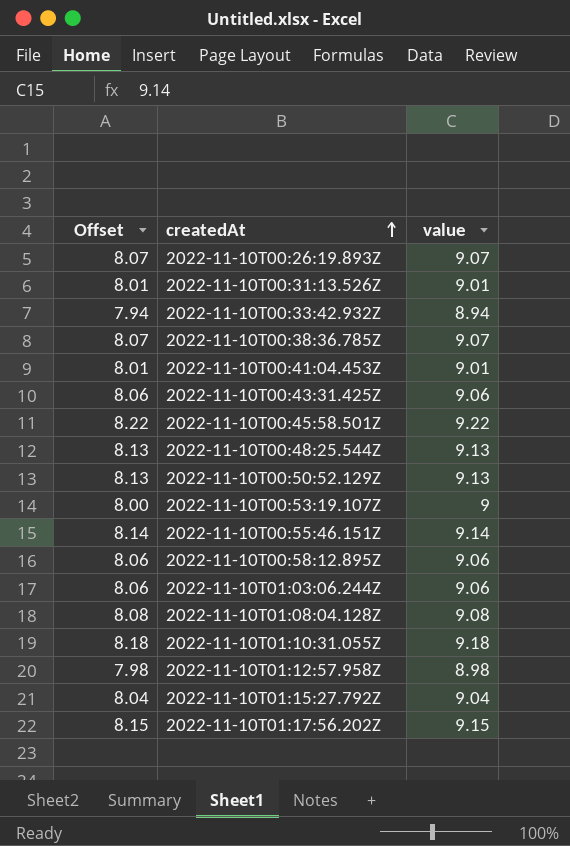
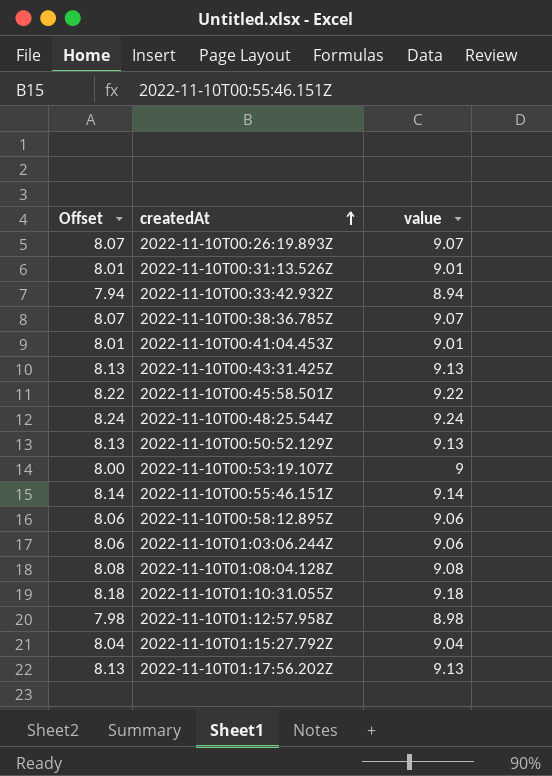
2022-11-10T00:43:31.425Z | Offset: 8.06 -> 8.13
2022-11-10T00:43:31.425Z | value: 9.06 -> 9.13
2022-11-10T00:48:25.544Z | Offset: 8.13 -> 8.24
2022-11-10T00:48:25.544Z | value: 9.13 -> 9.24
2022-11-10T01:17:56.202Z | Offset: 8.15 -> 8.13
2022-11-10T01:17:56.202Z | value: 9.15 -> 9.13

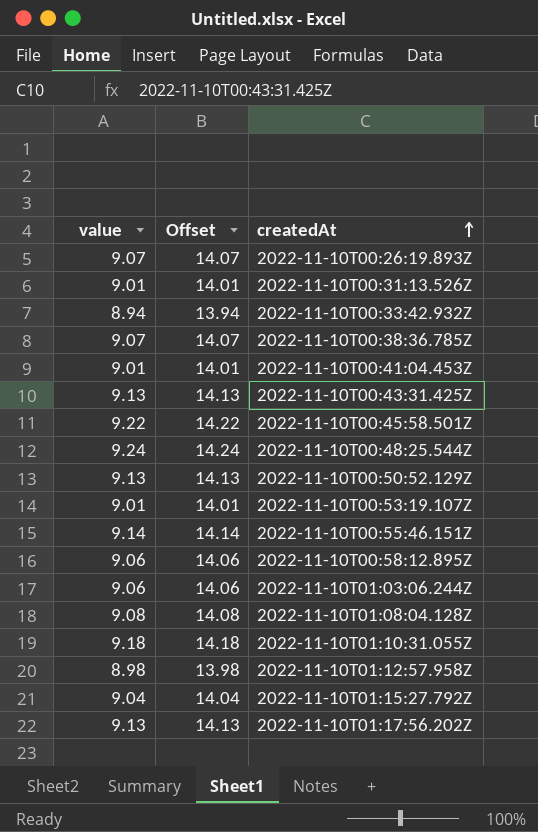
column value | position: 3 -> 1
column Offset | formula: [value] - 1 -> [value] + 5
2022-11-10T00:53:19.107Z | value: 9 -> 9.01

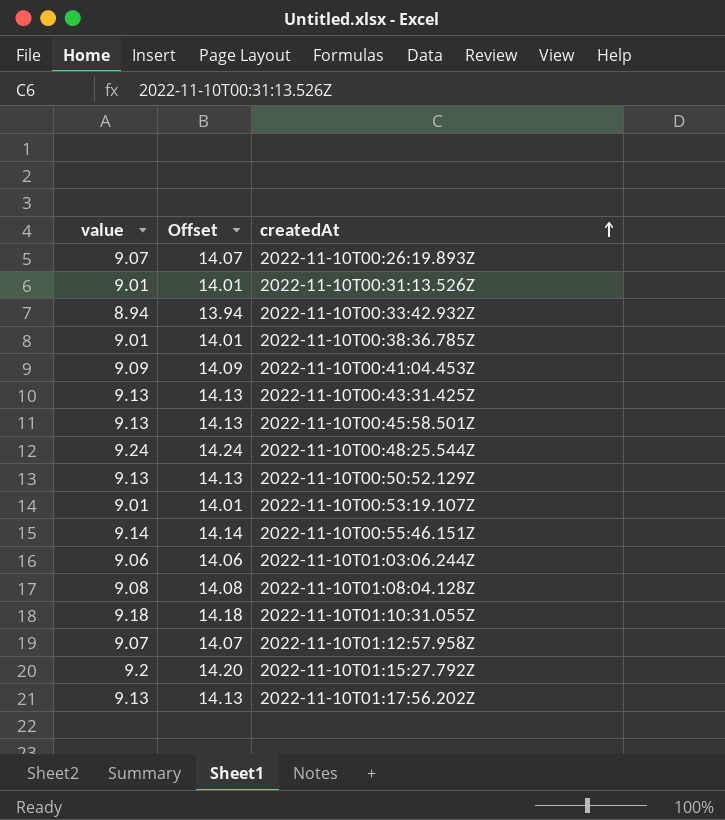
row 2022-11-10T00:58:12.895Z: 9.06 | 14.06 -> none
2022-11-10T00:38:36.785Z | value: 9.07 -> 9.01
2022-11-10T00:38:36.785Z | Offset: 14.07 -> 14.01
2022-11-10T00:41:04.453Z | value: 9.01 -> 9.09
2022-11-10T00:41:04.453Z | Offset: 14.01 -> 14.09
2022-11-10T00:45:58.501Z | value: 9.22 -> 9.13
2022-11-10T00:45:58.501Z | Offset: 14.22 -> 14.13
2022-11-10T01:12:57.958Z | value: 8.98 -> 9.07
2022-11-10T01:12:57.958Z | Offset: 13.98 -> 14.07
2022-11-10T01:15:27.792Z | value: 9.04 -> 9.2
2022-11-10T01:15:27.792Z | Offset: 14.04 -> 14.20

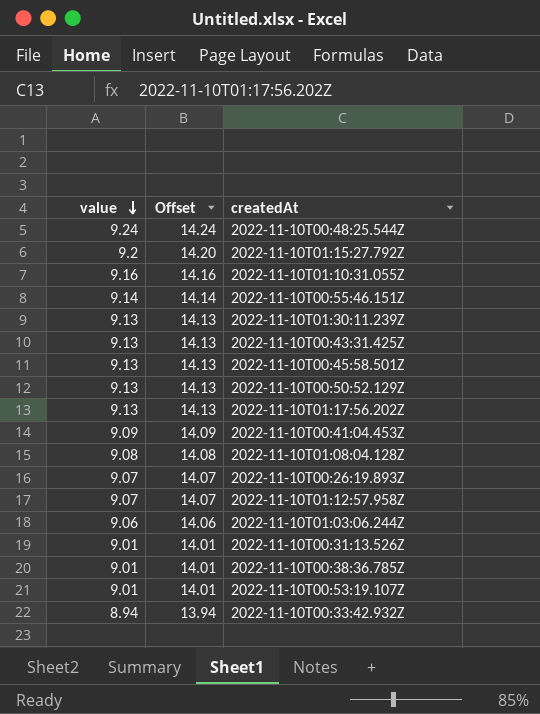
row order: createdAt ascending -> value descending
2022-11-10T01:10:31.055Z | value: 9.18 -> 9.16
2022-11-10T01:10:31.055Z | Offset: 14.18 -> 14.16
row 2022-11-10T01:30:11.239Z: none -> 9.13 | 14.13

